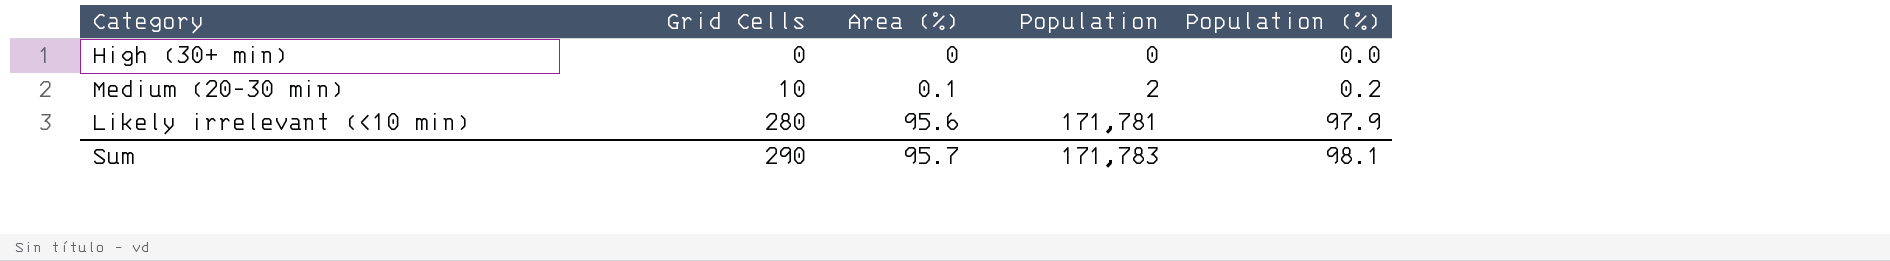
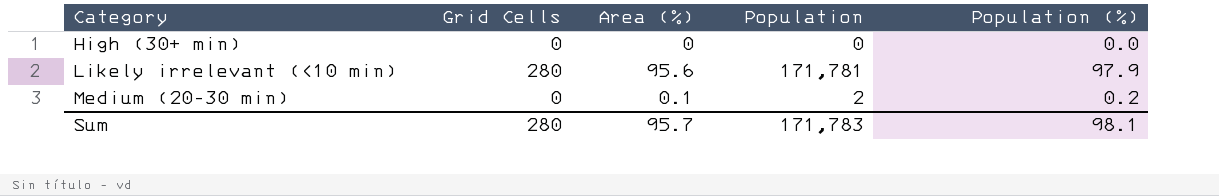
row order: Grid Cells ascending -> Category ascending
Medium (20-30 min) | Grid Cells: 10 -> 0
Sum | Grid Cells: 290 -> 280

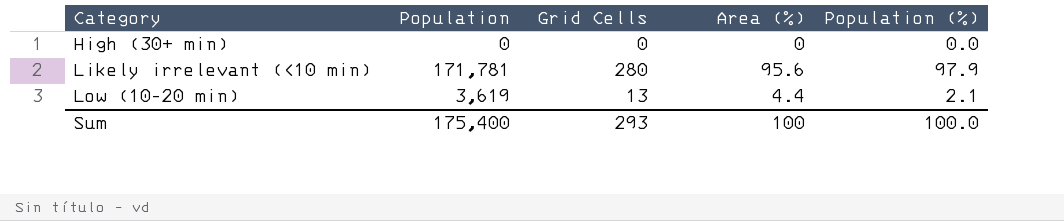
column Population | position: 4 -> 2
row Medium (20-30 min): 0 | 0.1 | 2 | 0.2 -> none
row Low (10-20 min): none -> 3,619 | 13 | 4.4 | 2.1
Sum | Population: 171,783 -> 175,400
Sum | Grid Cells: 280 -> 293
Sum | Area (%): 95.7 -> 100
Sum | Population (%): 98.1 -> 100.0

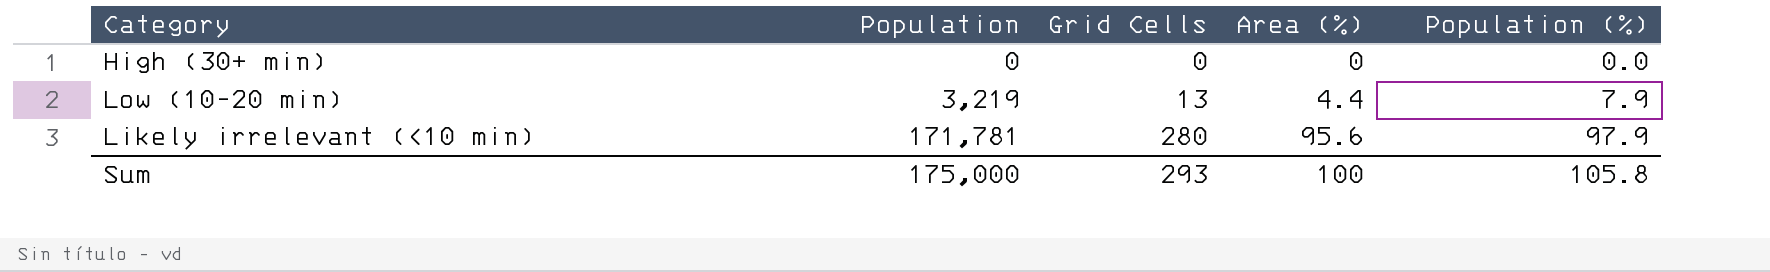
row order: Category ascending -> Population ascending
Low (10-20 min) | Population: 3,619 -> 3,219
Low (10-20 min) | Population (%): 2.1 -> 7.9
Sum | Population: 175,400 -> 175,000
Sum | Population (%): 100.0 -> 105.8

